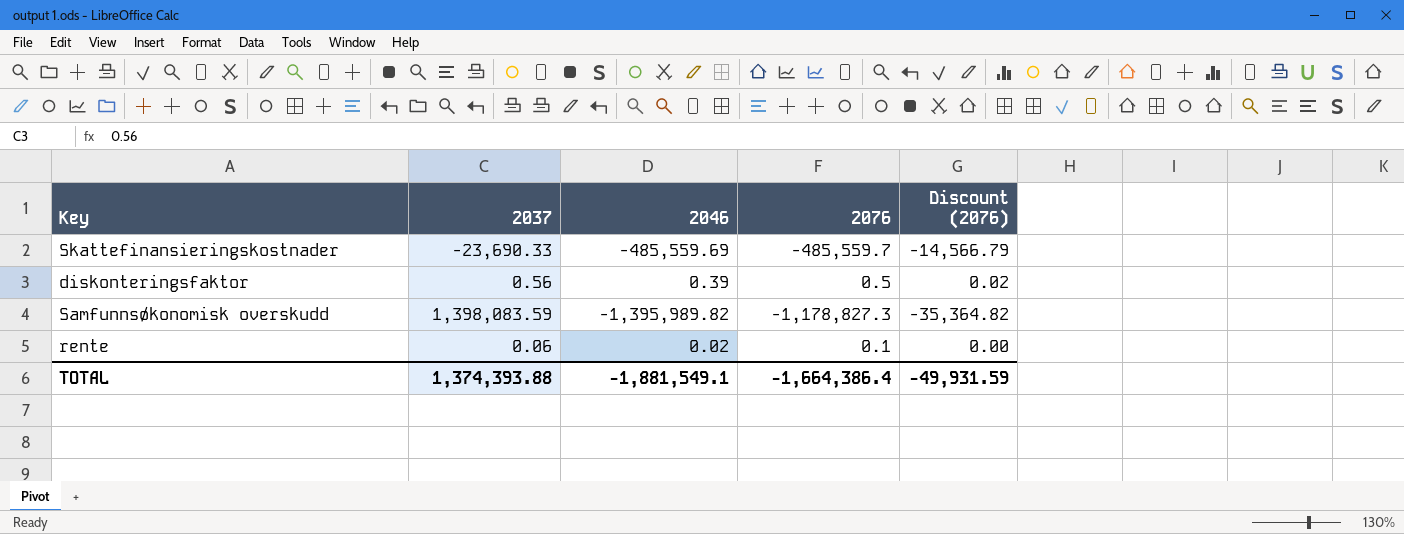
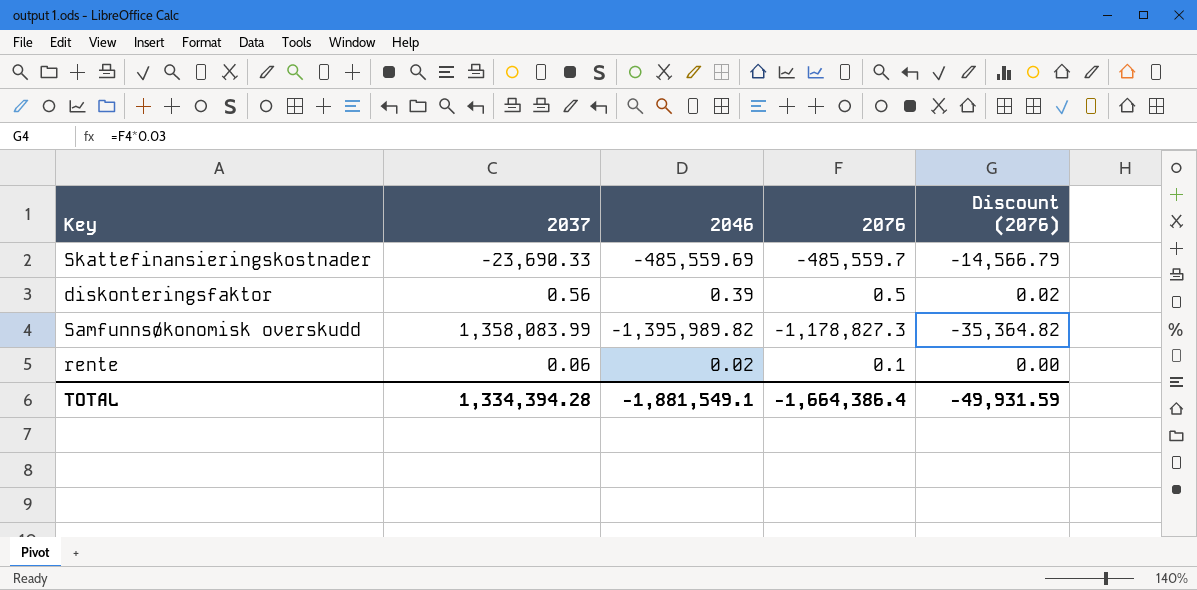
Samfunnsøkonomisk overskudd | 2037: 1,398,083.59 -> 1,358,083.99
TOTAL | 2037: 1,374,393.88 -> 1,334,394.28

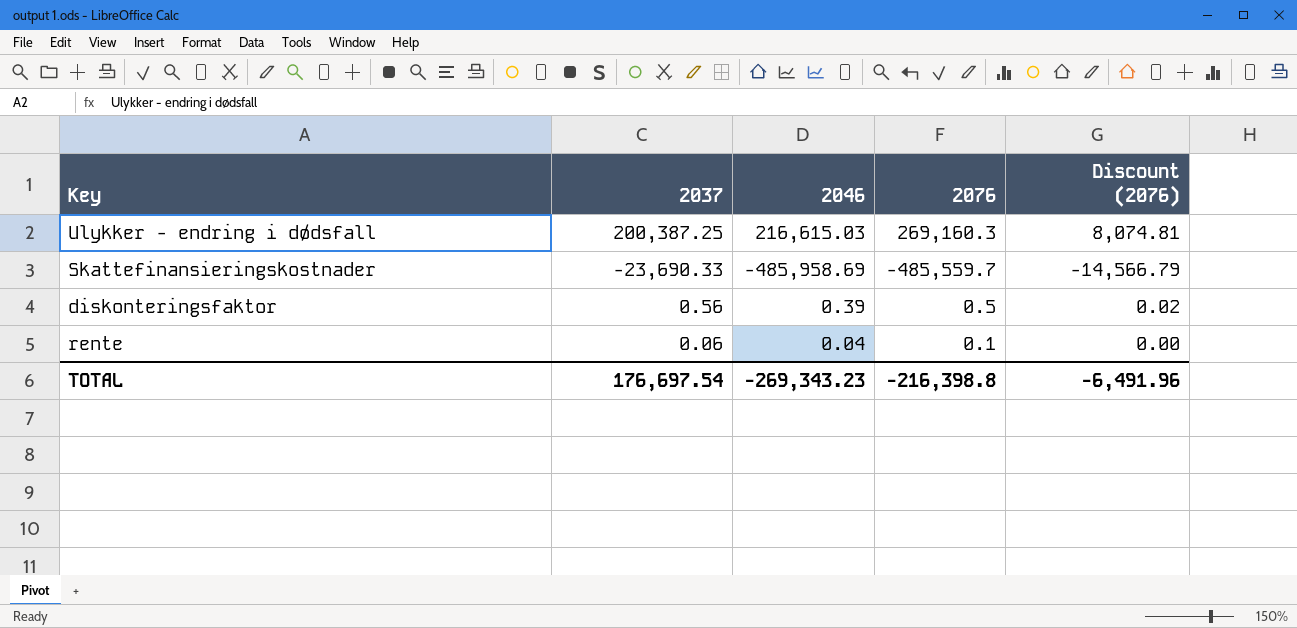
row Samfunnsøkonomisk overskudd: 1,358,083.99 | -1,395,989.82 | -1,178,827.3 | -35,364.82 -> none
row Ulykker - endring i dødsfall: none -> 200,387.25 | 216,615.03 | 269,160.3 | 8,074.81
Skattefinansieringskostnader | 2046: -485,559.69 -> -485,958.69
rente | 2046: 0.02 -> 0.04
TOTAL | 2037: 1,334,394.28 -> 176,697.54
TOTAL | 2046: -1,881,549.1 -> -269,343.23
TOTAL | 2076: -1,664,386.4 -> -216,398.8
TOTAL | Discount (2076): -49,931.59 -> -6,491.96

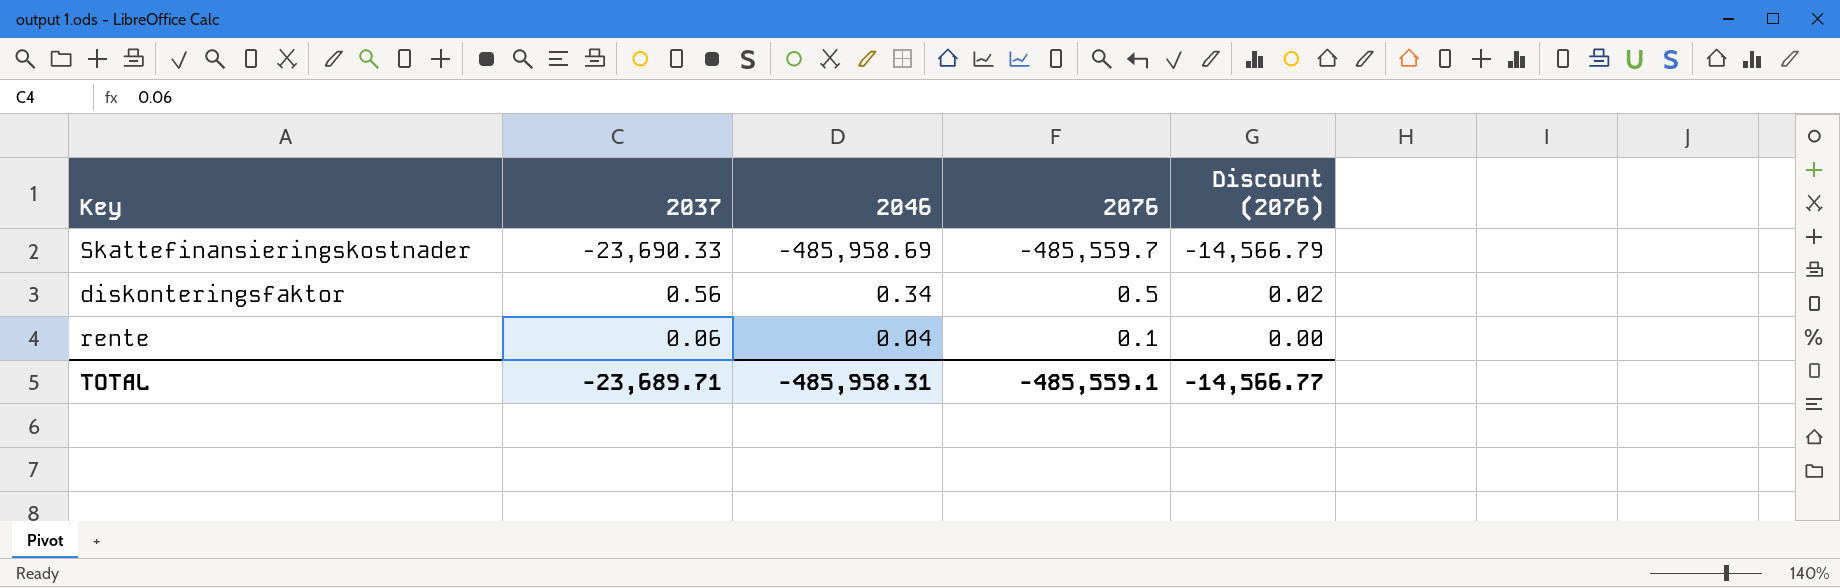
row Ulykker - endring i dødsfall: 200,387.25 | 216,615.03 | 269,160.3 | 8,074.81 -> none
diskonteringsfaktor | 2046: 0.39 -> 0.34
TOTAL | 2037: 176,697.54 -> -23,689.71
TOTAL | 2046: -269,343.23 -> -485,958.31
TOTAL | 2076: -216,398.8 -> -485,559.1
TOTAL | Discount (2076): -6,491.96 -> -14,566.77

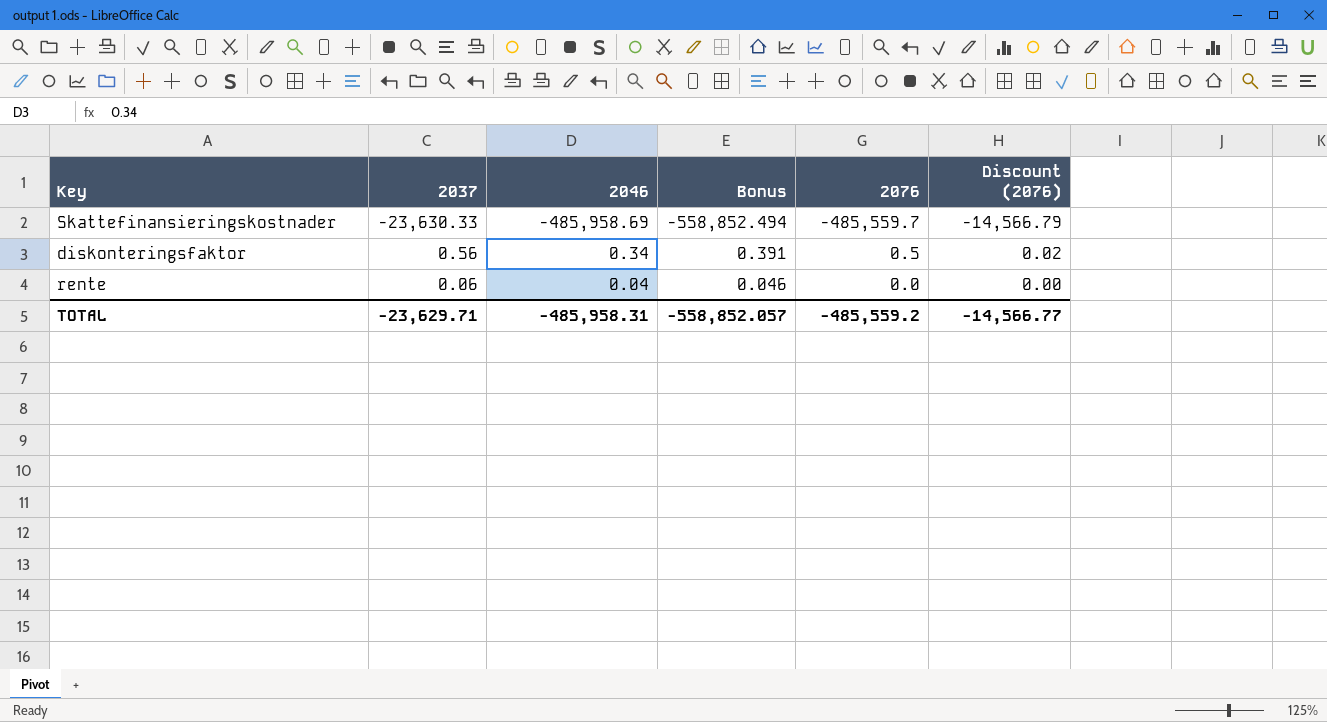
column Bonus | formula: none -> [2046] * 1.15
Skattefinansieringskostnader | 2037: -23,690.33 -> -23,630.33
rente | 2076: 0.1 -> 0.0
TOTAL | 2037: -23,689.71 -> -23,629.71
TOTAL | 2076: -485,559.1 -> -485,559.2

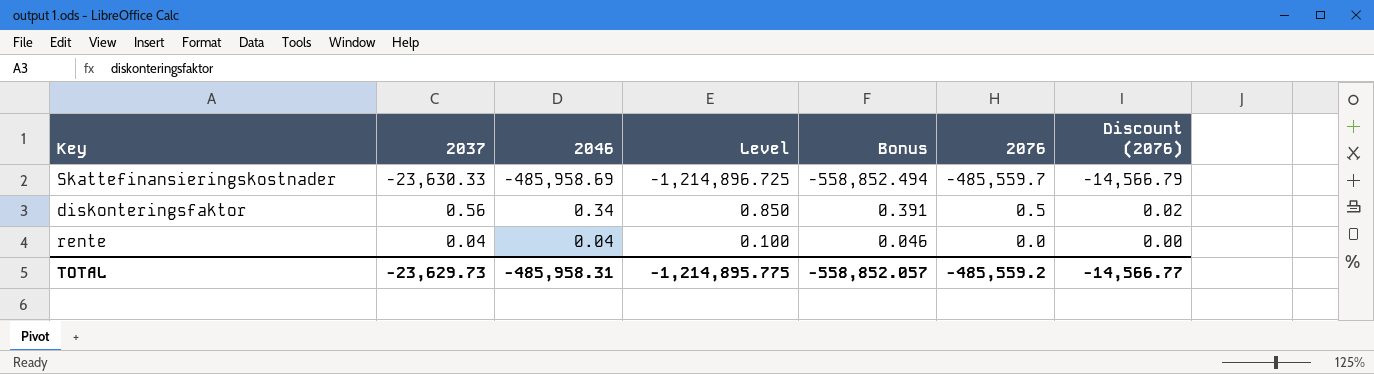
column Level | formula: none -> [2046] * 2.5
rente | 2037: 0.06 -> 0.04
TOTAL | 2037: -23,629.71 -> -23,629.73

